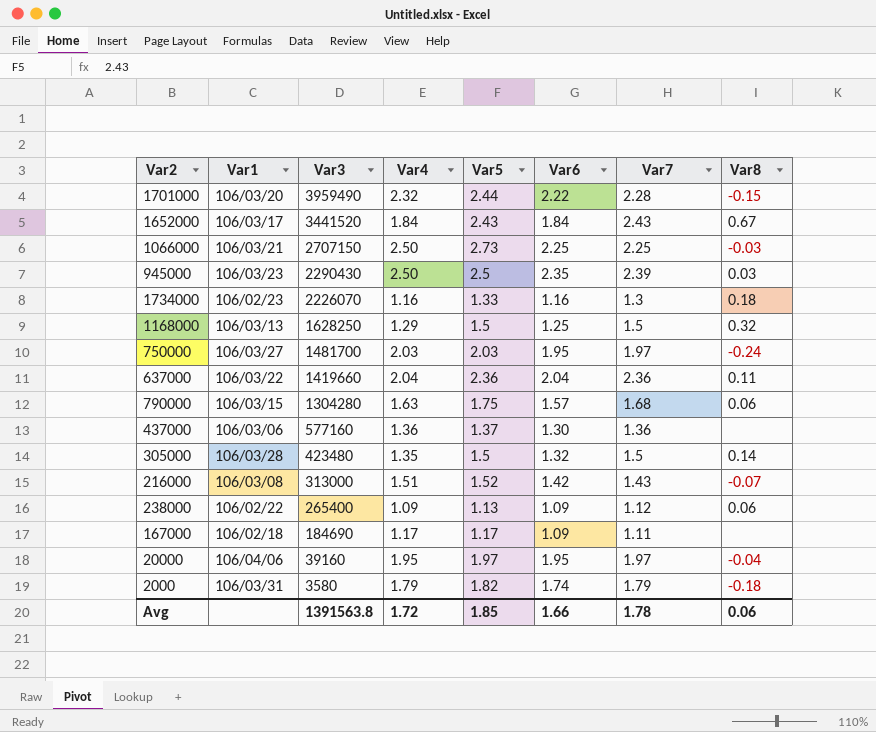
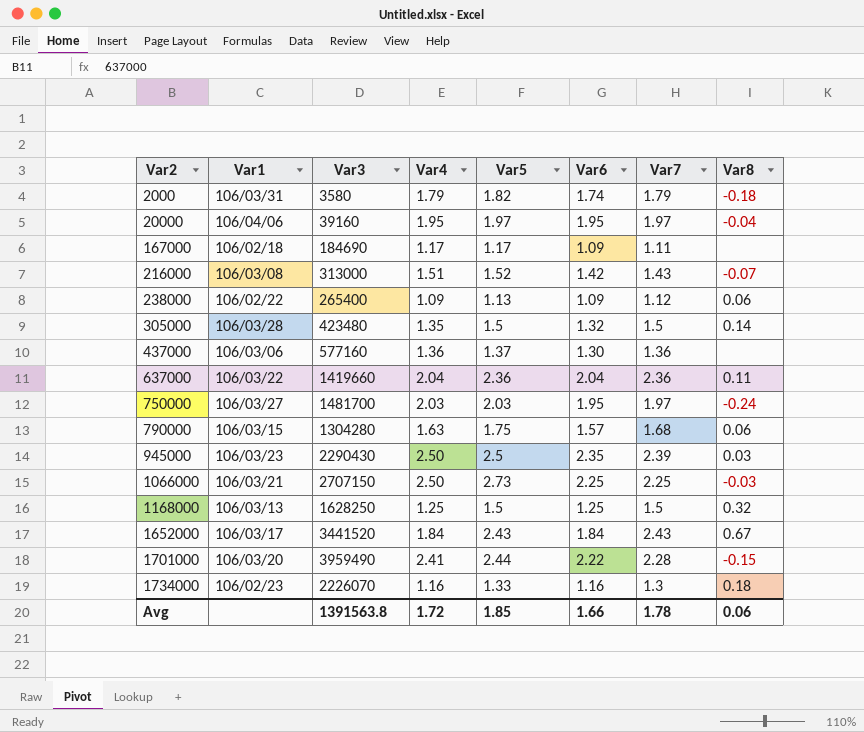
row order: Var3 descending -> Var2 ascending
1168000 | Var4: 1.29 -> 1.25
1701000 | Var4: 2.32 -> 2.41

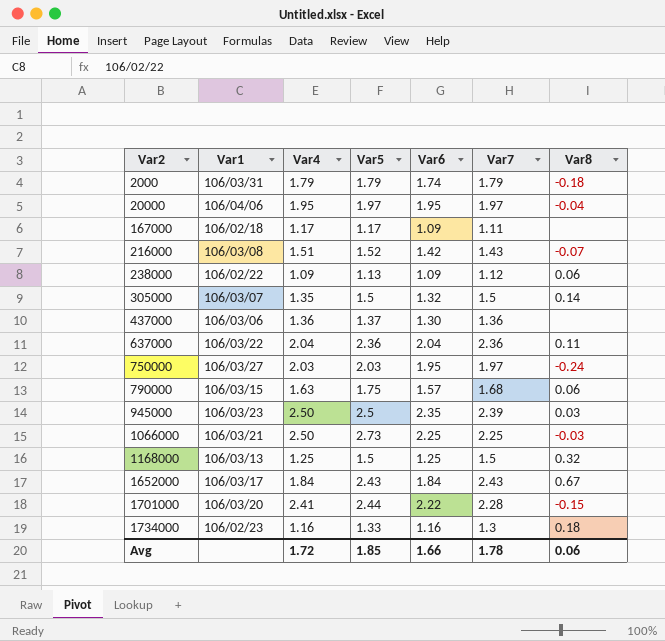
column Var3 | position: 3 -> none
2000 | Var5: 1.82 -> 1.79
305000 | Var1: 106/03/28 -> 106/03/07

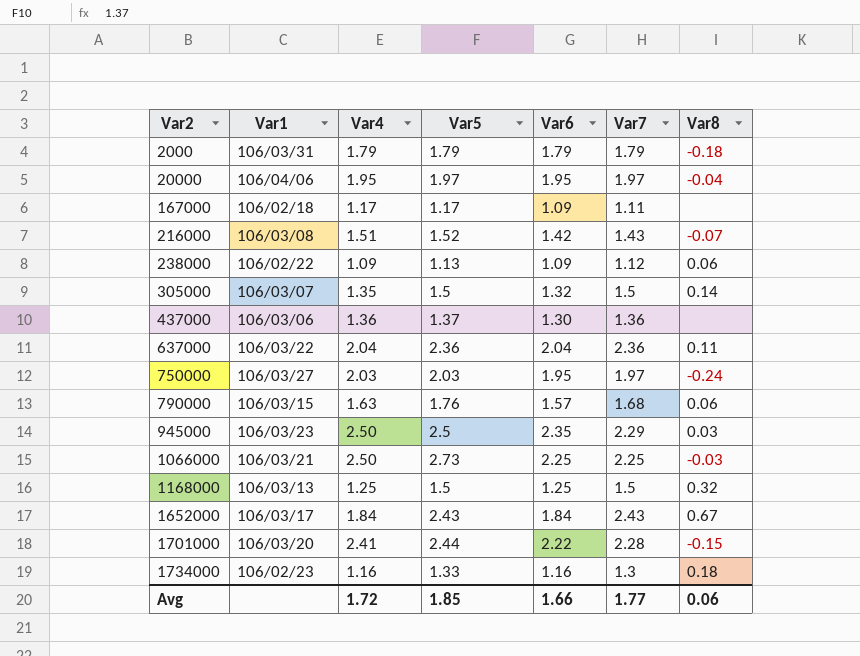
2000 | Var6: 1.74 -> 1.79
790000 | Var5: 1.75 -> 1.76
945000 | Var7: 2.39 -> 2.29
Avg | Var7: 1.78 -> 1.77

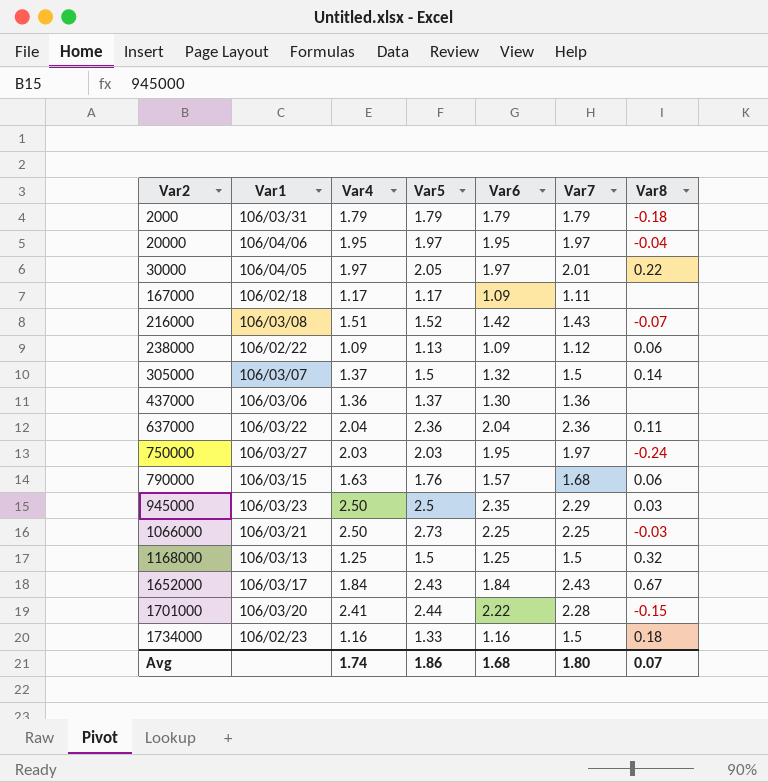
row 30000: none -> 106/04/05 | 1.97 | 2.05 | 1.97 | 2.01 | 0.22
305000 | Var4: 1.35 -> 1.37
1734000 | Var7: 1.3 -> 1.5
Avg | Var4: 1.72 -> 1.74
Avg | Var5: 1.85 -> 1.86
Avg | Var6: 1.66 -> 1.68
Avg | Var7: 1.77 -> 1.80
Avg | Var8: 0.06 -> 0.07

